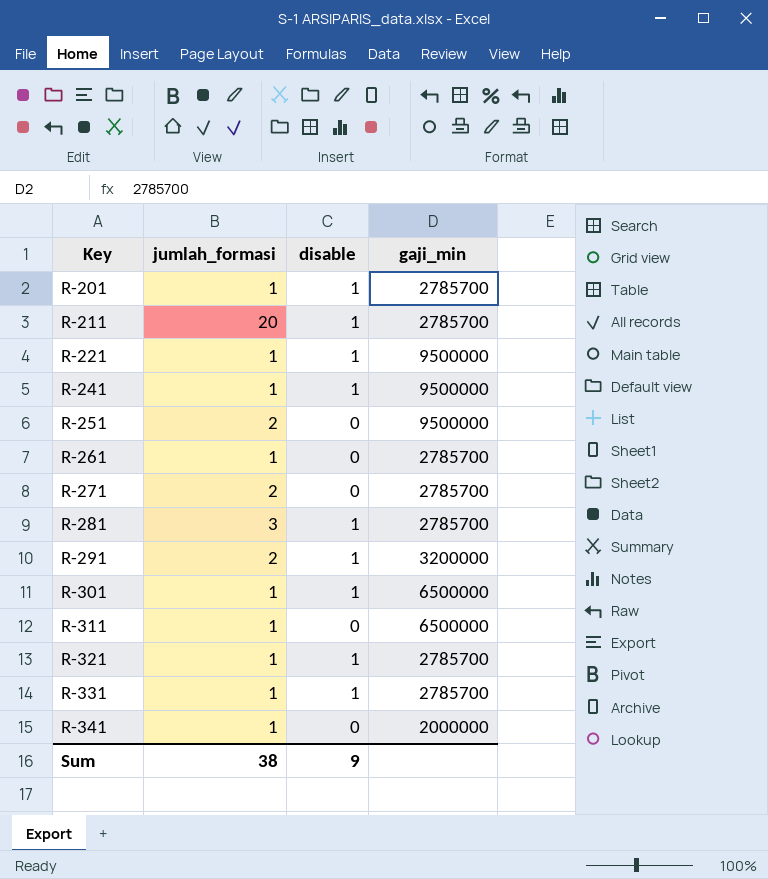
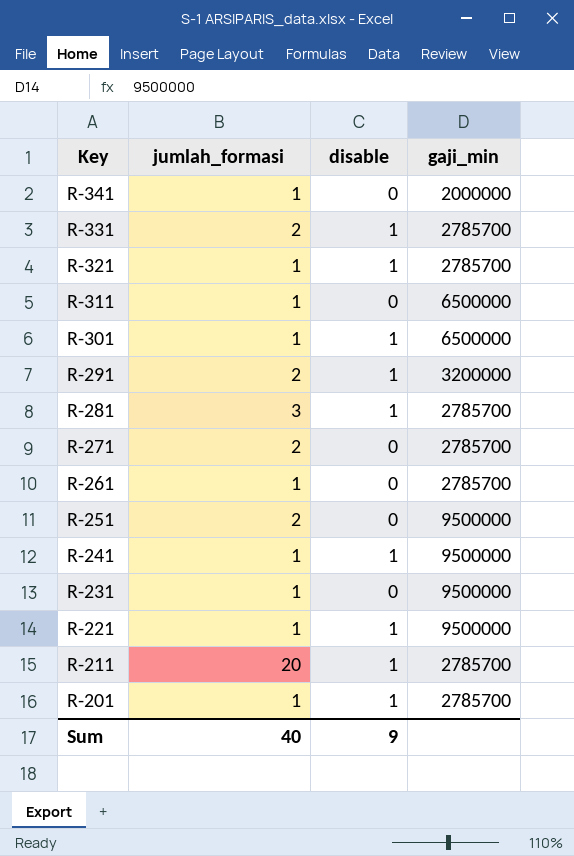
row order: Key ascending -> Key descending
R-331 | jumlah_formasi: 1 -> 2
row R-231: none -> 1 | 0 | 9500000
Sum | jumlah_formasi: 38 -> 40

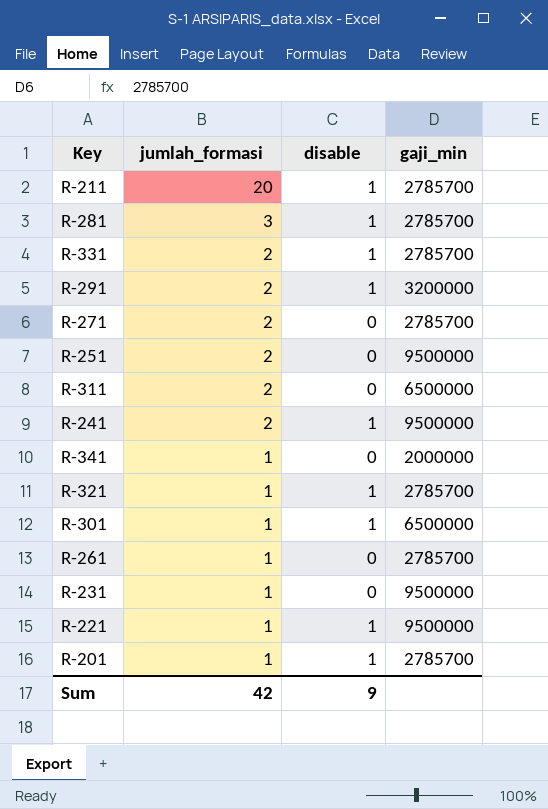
row order: Key descending -> jumlah_formasi descending
R-311 | jumlah_formasi: 1 -> 2
R-241 | jumlah_formasi: 1 -> 2
Sum | jumlah_formasi: 40 -> 42

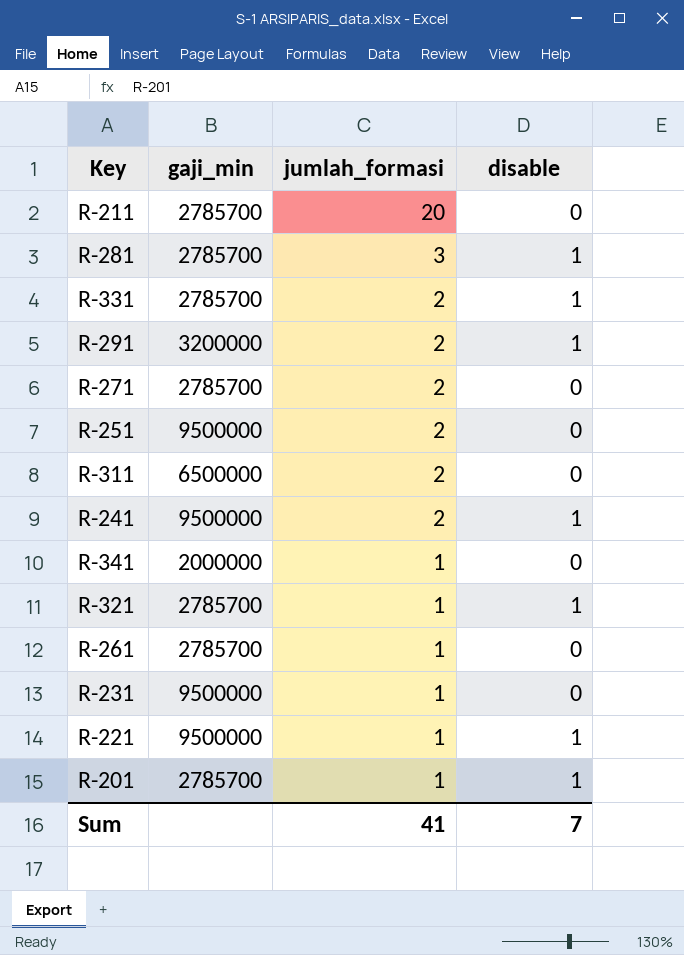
column gaji_min | position: 4 -> 2
row R-301: 1 | 1 | 6500000 -> none
R-211 | disable: 1 -> 0
Sum | jumlah_formasi: 42 -> 41
Sum | disable: 9 -> 7

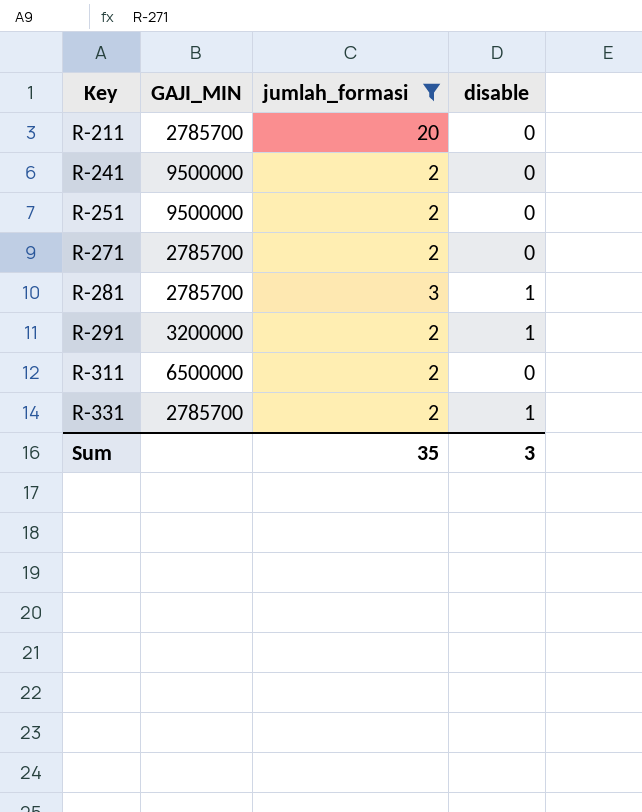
filter: none -> jumlah_formasi != 1
row order: jumlah_formasi descending -> Key ascending
column name: gaji_min -> GAJI_MIN
R-241 | disable: 1 -> 0
Sum | jumlah_formasi: 41 -> 35
Sum | disable: 7 -> 3

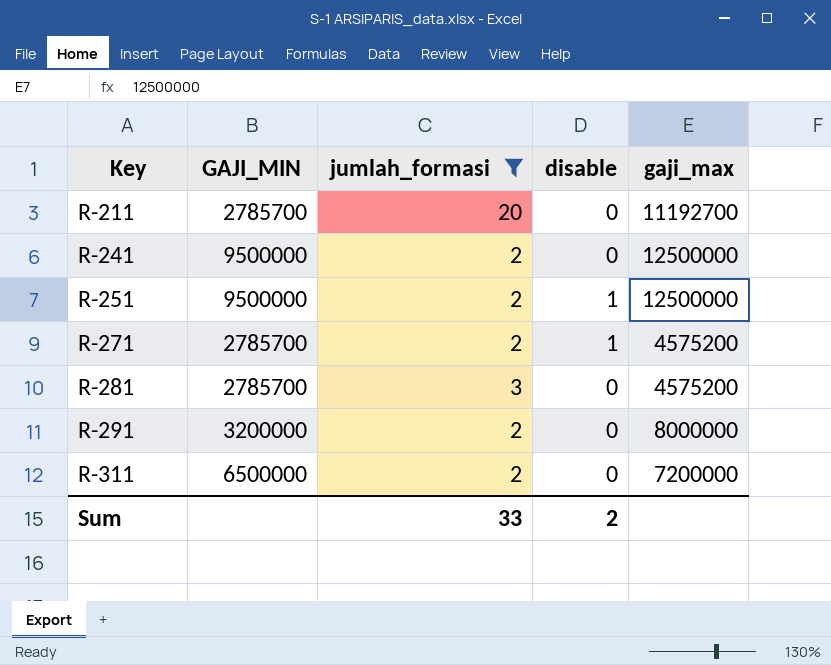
column gaji_max | position: none -> 5
row R-331: 2785700 | 2 | 1 -> none
R-251 | disable: 0 -> 1
R-271 | disable: 0 -> 1
R-281 | disable: 1 -> 0
R-291 | disable: 1 -> 0
Sum | jumlah_formasi: 35 -> 33
Sum | disable: 3 -> 2

